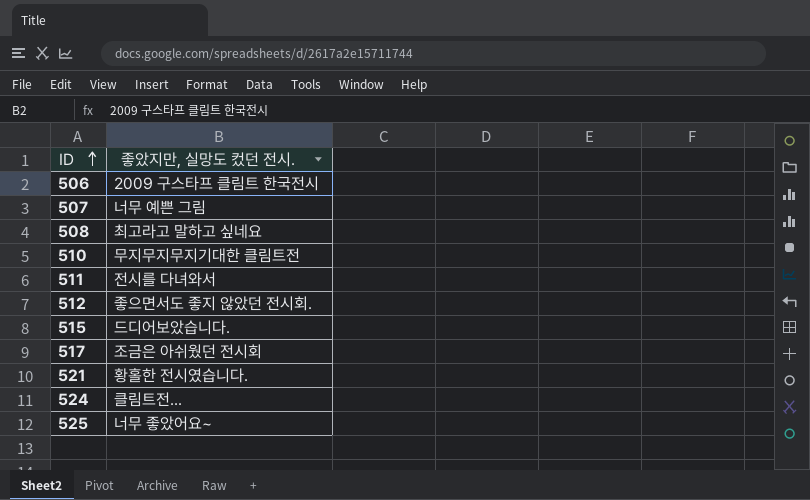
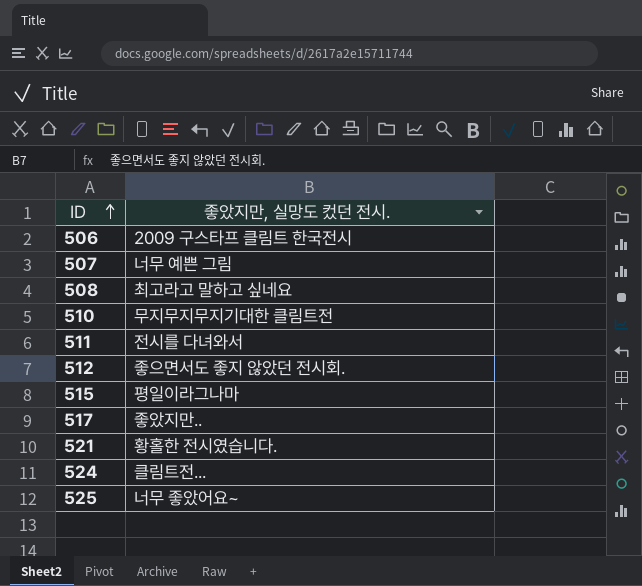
515 | 좋았지만, 실망도 컸던 전시.: 드디어보았습니다. -> 평일이라그나마
517 | 좋았지만, 실망도 컸던 전시.: 조금은 아쉬웠던 전시회 -> 좋았지만..

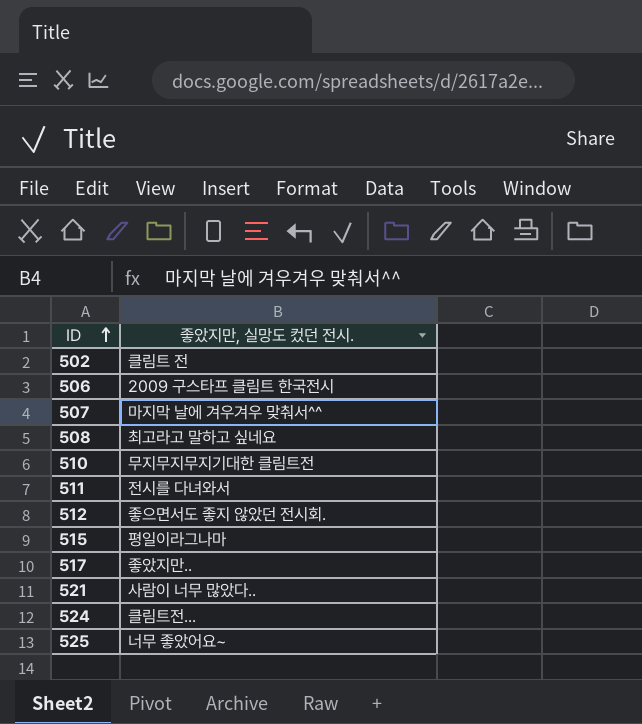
row 502: none -> 클림트 전
507 | 좋았지만, 실망도 컸던 전시.: 너무 예쁜 그림 -> 마지막 날에 겨우겨우 맞춰서^^
521 | 좋았지만, 실망도 컸던 전시.: 황홀한 전시였습니다. -> 사람이 너무 많았다..

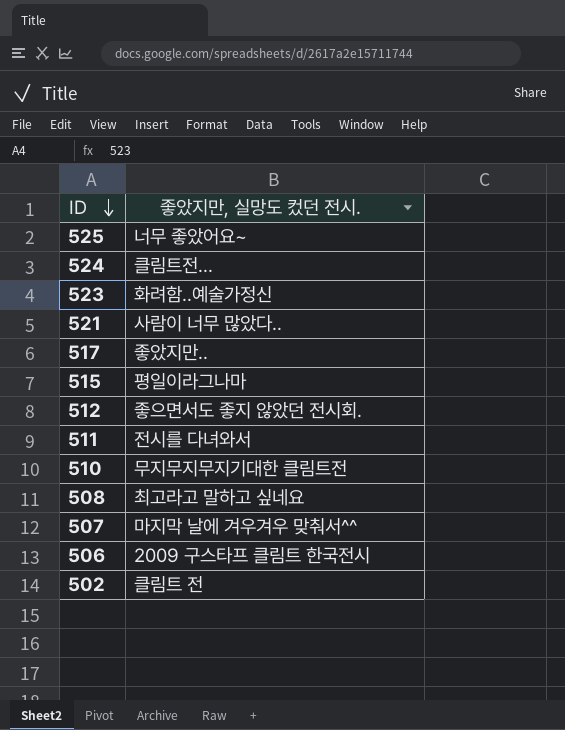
row order: ID ascending -> ID descending
row 523: none -> 화려함..예술가정신

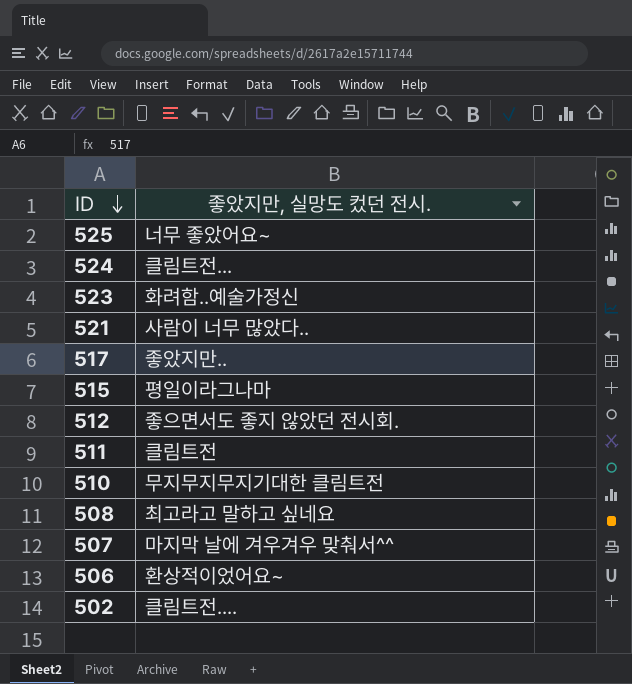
511 | 좋았지만, 실망도 컸던 전시.: 전시를 다녀와서 -> 클림트전
506 | 좋았지만, 실망도 컸던 전시.: 2009 구스타프 클림트 한국전시 -> 환상적이었어요~
502 | 좋았지만, 실망도 컸던 전시.: 클림트 전 -> 클림트전....

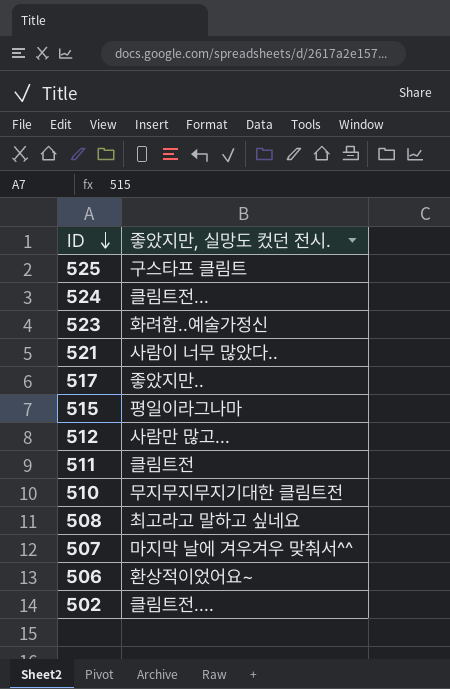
525 | 좋았지만, 실망도 컸던 전시.: 너무 좋았어요~ -> 구스타프 클림트
512 | 좋았지만, 실망도 컸던 전시.: 좋으면서도 좋지 않았던 전시회. -> 사람만 많고...

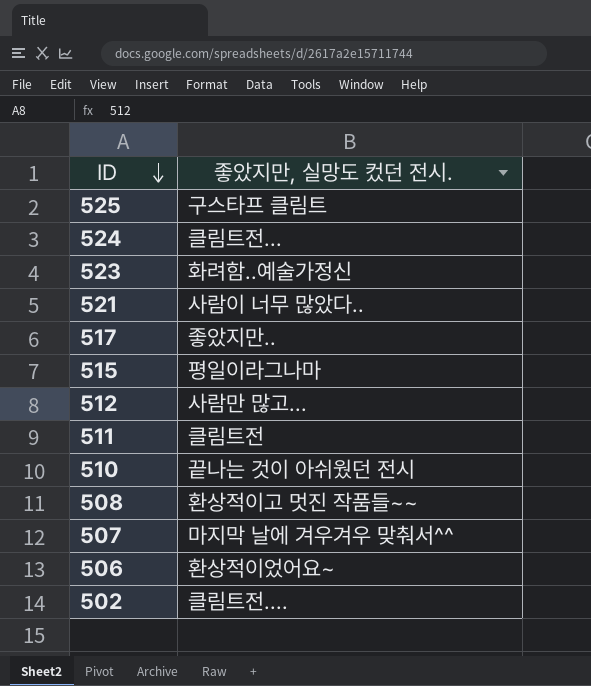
510 | 좋았지만, 실망도 컸던 전시.: 무지무지무지기대한 클림트전 -> 끝나는 것이 아쉬웠던 전시
508 | 좋았지만, 실망도 컸던 전시.: 최고라고 말하고 싶네요 -> 환상적이고 멋진 작품들~~

